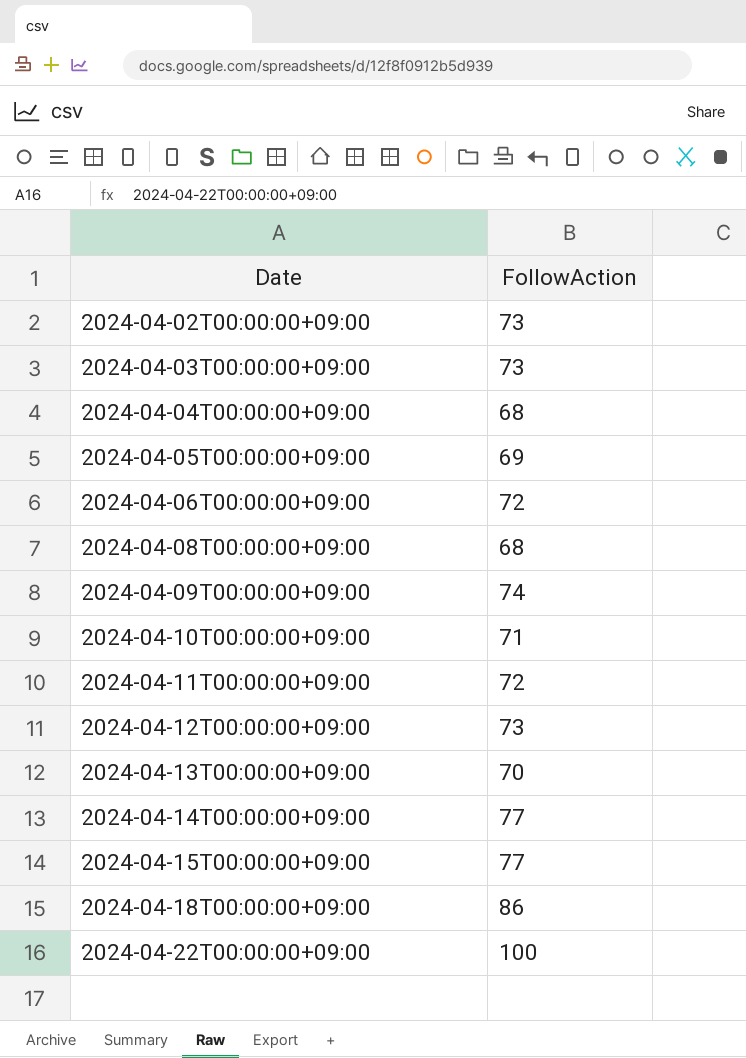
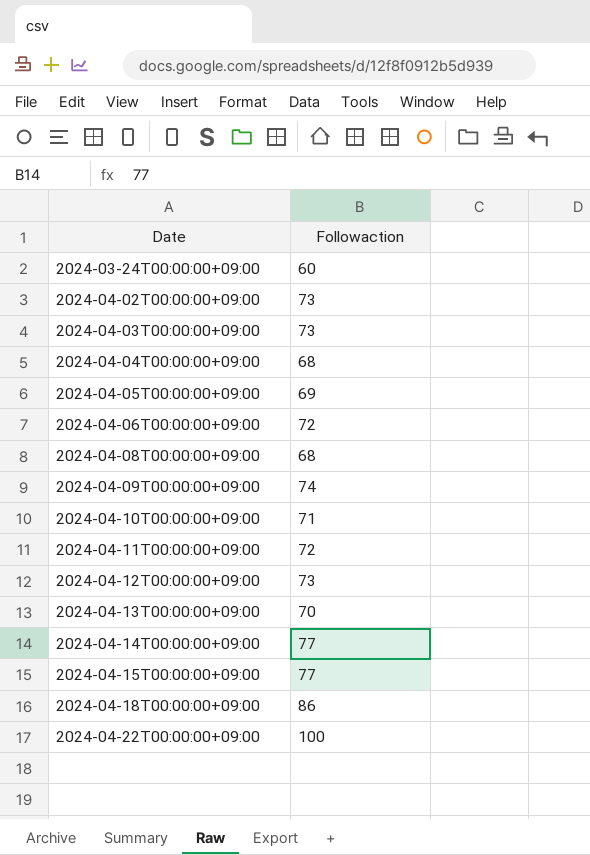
column name: FollowAction -> Followaction
row 2024-03-24T00:00:00+09:00: none -> 60

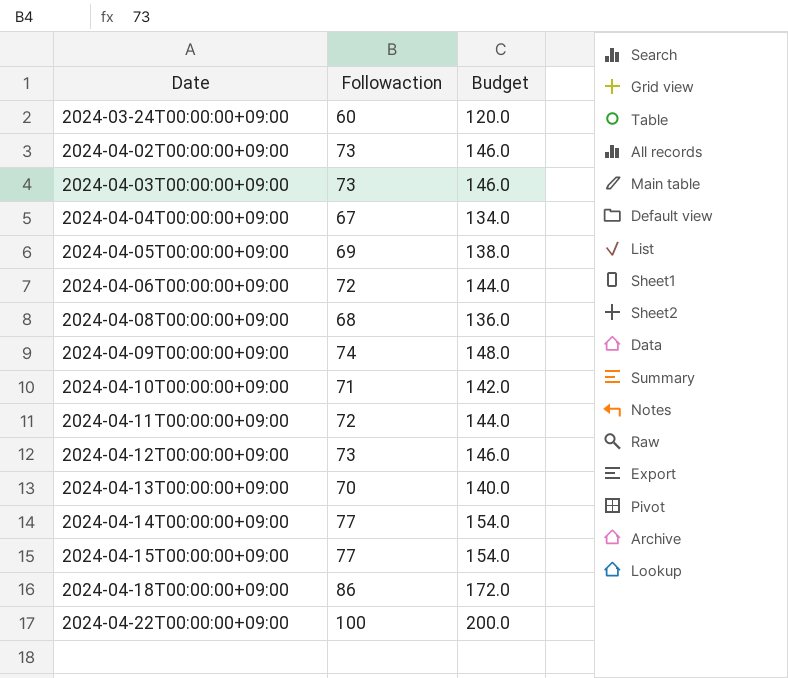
column Budget | formula: none -> [Followaction] * 2
2024-04-04T00:00:00+09:00 | Followaction: 68 -> 67

